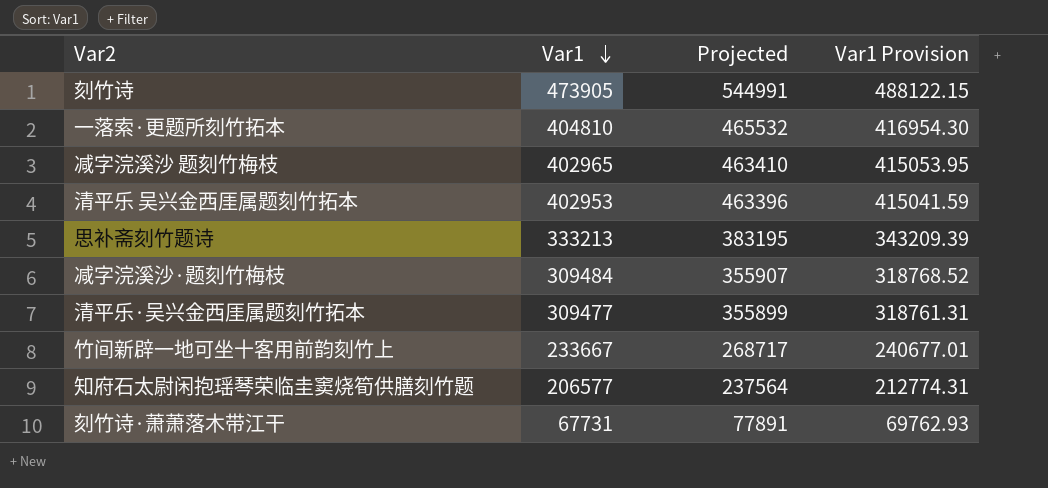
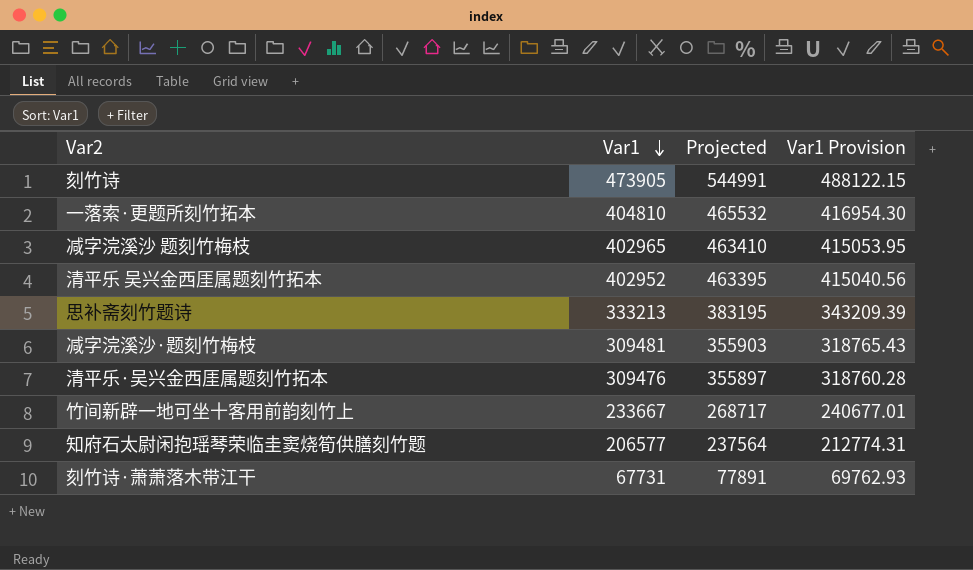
清平乐 吴兴金西厓属题刻竹拓本 | Var1: 402953 -> 402952
清平乐 吴兴金西厓属题刻竹拓本 | Projected: 463396 -> 463395
清平乐 吴兴金西厓属题刻竹拓本 | Var1 Provision: 415041.59 -> 415040.56
减字浣溪沙·题刻竹梅枝 | Var1: 309484 -> 309481
减字浣溪沙·题刻竹梅枝 | Projected: 355907 -> 355903
减字浣溪沙·题刻竹梅枝 | Var1 Provision: 318768.52 -> 318765.43
清平乐·吴兴金西厓属题刻竹拓本 | Var1: 309477 -> 309476
清平乐·吴兴金西厓属题刻竹拓本 | Projected: 355899 -> 355897
清平乐·吴兴金西厓属题刻竹拓本 | Var1 Provision: 318761.31 -> 318760.28

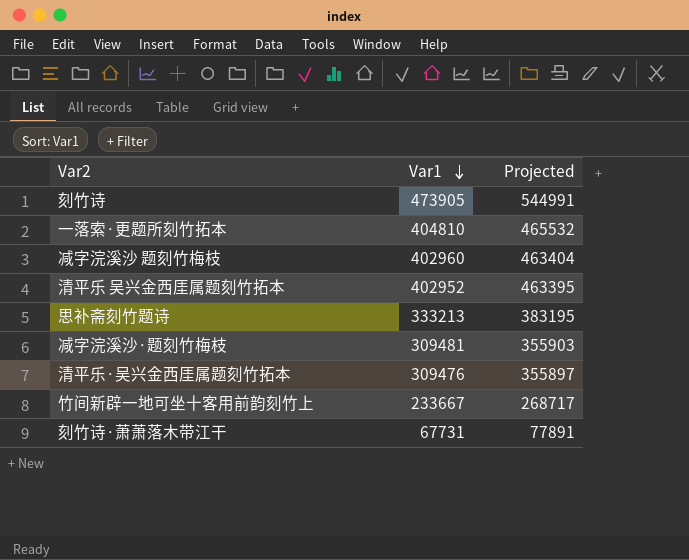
column Var1 Provision | formula: [Var1] * 1.03 -> none
row 知府石太尉闲抱瑶琴荣临圭窦烧筍供膳刻竹题: 206577 | 237564 | 212774.31 -> none
减字浣溪沙 题刻竹梅枝 | Var1: 402965 -> 402960
减字浣溪沙 题刻竹梅枝 | Projected: 463410 -> 463404

